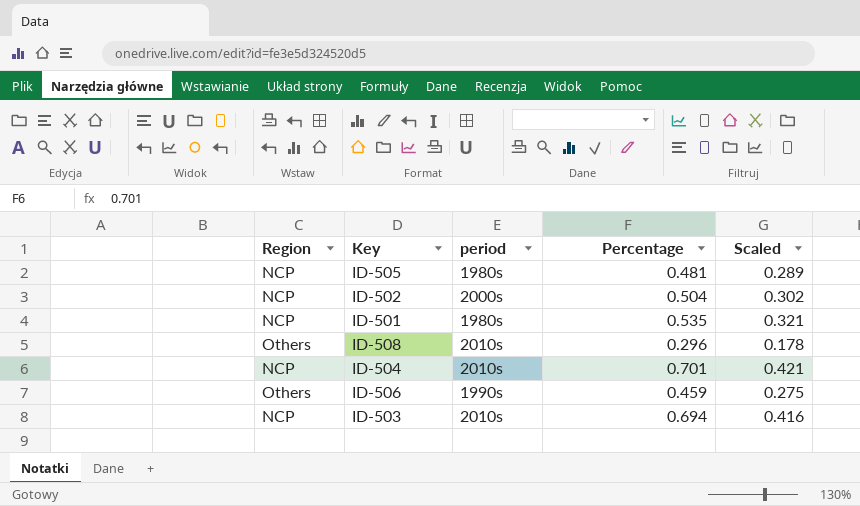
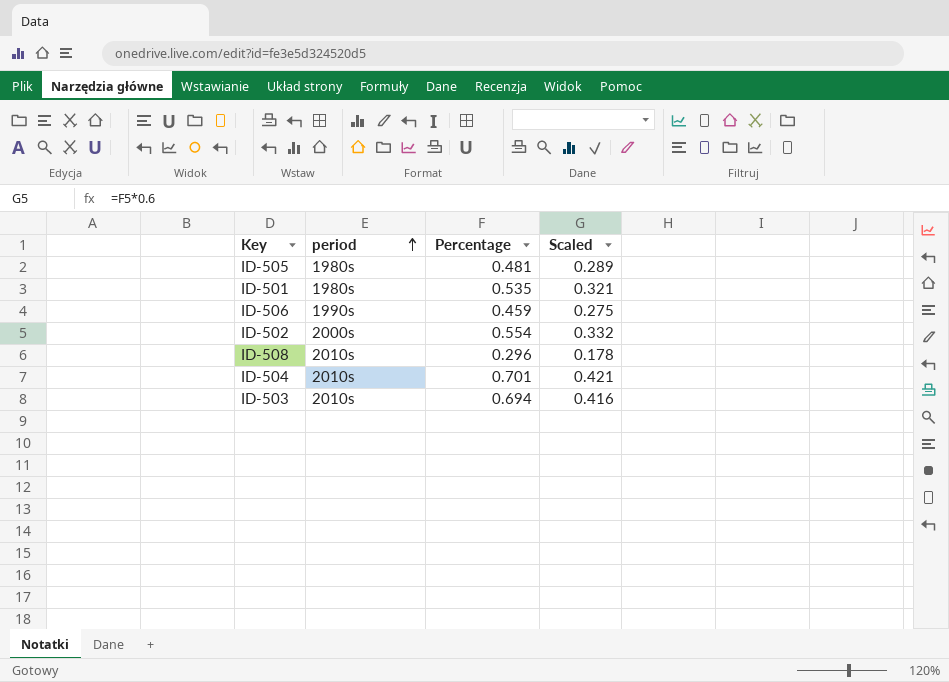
row order: none -> period ascending
column Region | position: 1 -> none
ID-502 | Percentage: 0.504 -> 0.554
ID-502 | Scaled: 0.302 -> 0.332

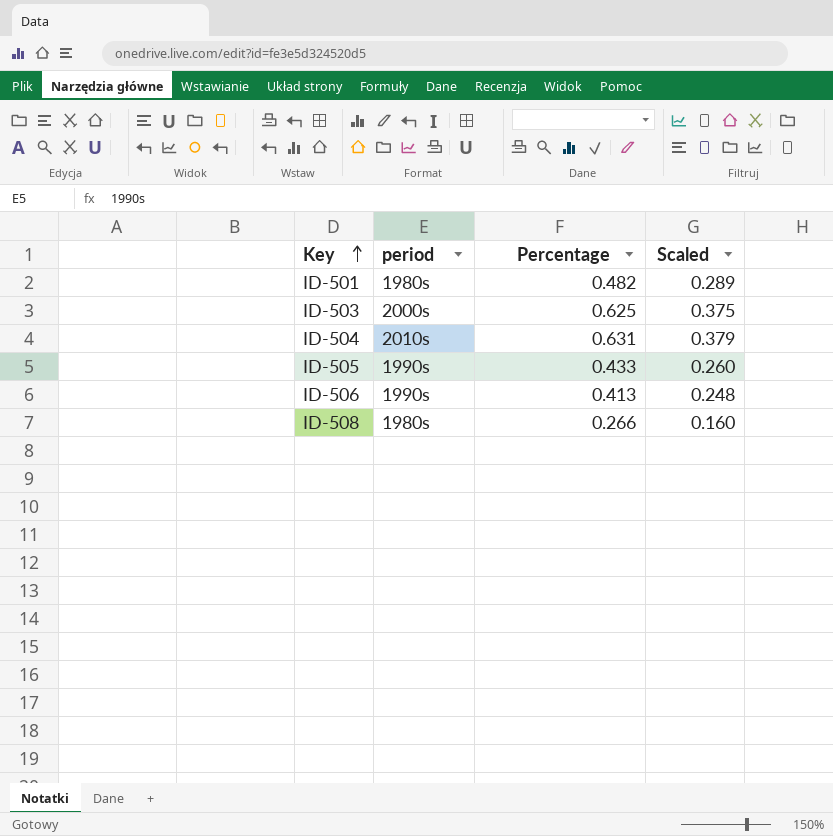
row order: period ascending -> Key ascending
row ID-502: 2000s | 0.554 | 0.332 -> none
ID-501 | Percentage: 0.535 -> 0.482
ID-501 | Scaled: 0.321 -> 0.289
ID-503 | period: 2010s -> 2000s
ID-503 | Percentage: 0.694 -> 0.625
ID-503 | Scaled: 0.416 -> 0.375
ID-504 | Percentage: 0.701 -> 0.631
ID-504 | Scaled: 0.421 -> 0.379
ID-505 | period: 1980s -> 1990s
ID-505 | Percentage: 0.481 -> 0.433
ID-505 | Scaled: 0.289 -> 0.260
ID-506 | Percentage: 0.459 -> 0.413
ID-506 | Scaled: 0.275 -> 0.248
ID-508 | period: 2010s -> 1980s
ID-508 | Percentage: 0.296 -> 0.266
ID-508 | Scaled: 0.178 -> 0.160

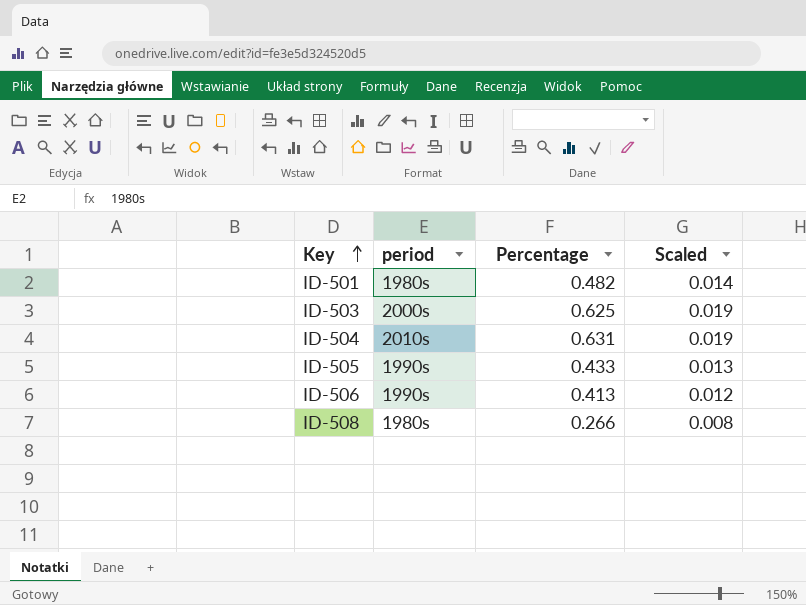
column Scaled | formula: [Percentage] * 0.6 -> [Percentage] * 0.03

